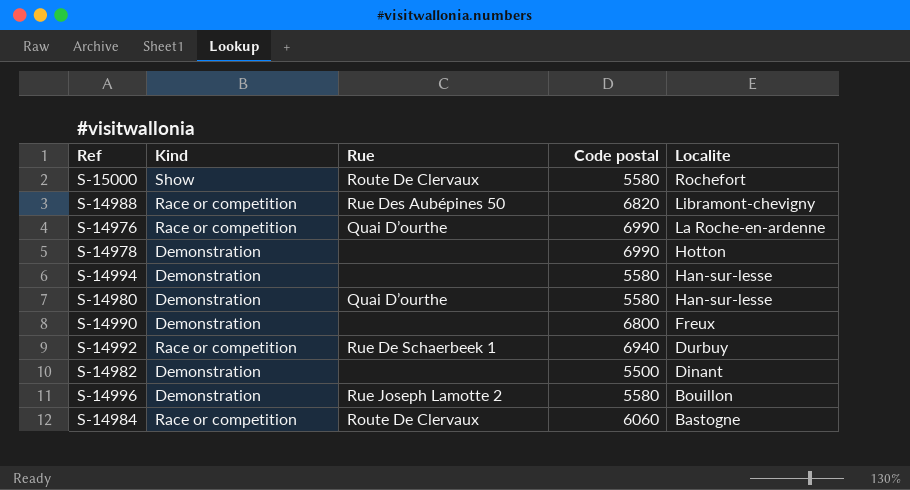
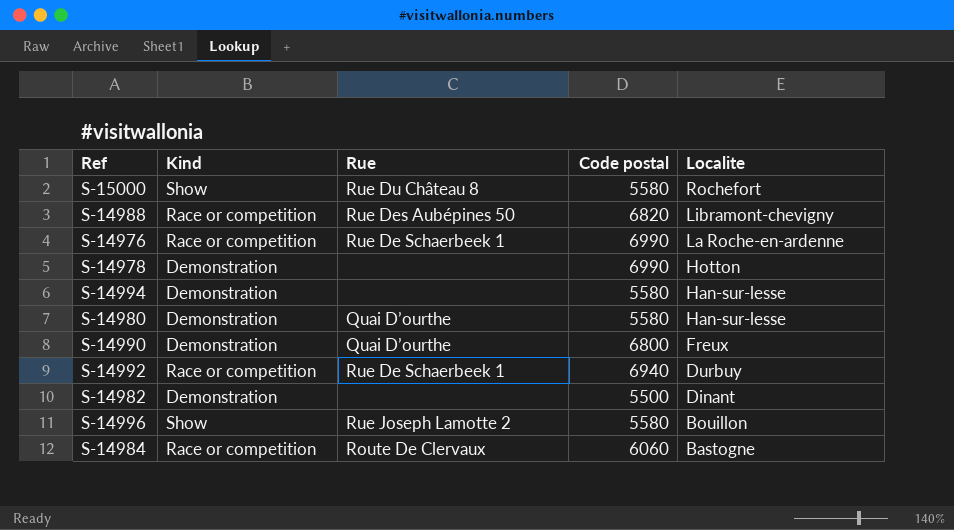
S-15000 | Rue: Route De Clervaux -> Rue Du Château 8
S-14976 | Rue: Quai D’ourthe -> Rue De Schaerbeek 1
S-14990 | Rue: none -> Quai D’ourthe
S-14996 | Kind: Demonstration -> Show

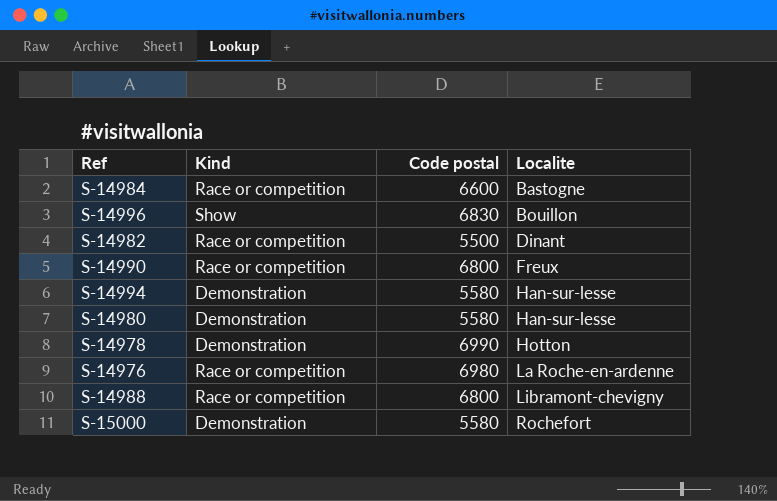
row order: Localite descending -> Localite ascending
column Rue | position: 3 -> none
row S-14992: Race or competition | Rue De Schaerbeek 1 | 6940 | Durbuy -> none
S-14984 | Code postal: 6060 -> 6600
S-14996 | Code postal: 5580 -> 6830
S-14982 | Kind: Demonstration -> Race or competition
S-14990 | Kind: Demonstration -> Race or competition
S-14976 | Code postal: 6990 -> 6980
S-14988 | Code postal: 6820 -> 6800
S-15000 | Kind: Show -> Demonstration

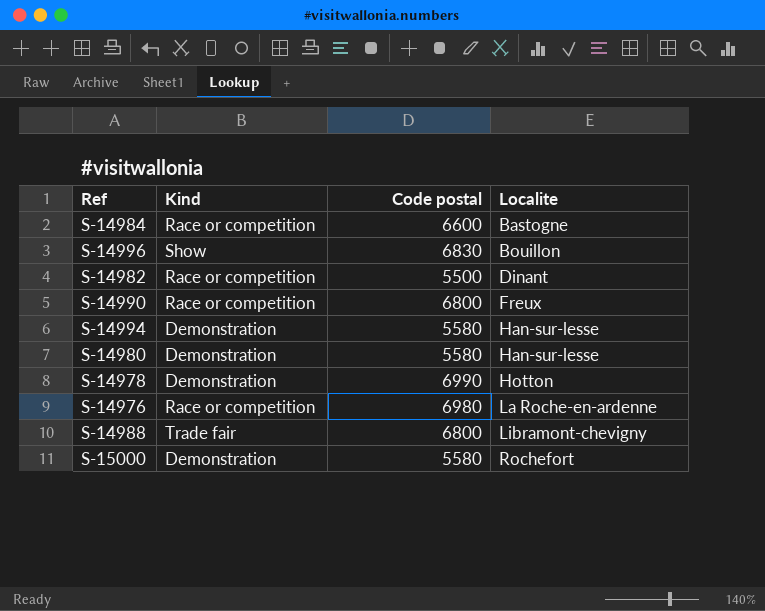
S-14988 | Kind: Race or competition -> Trade fair

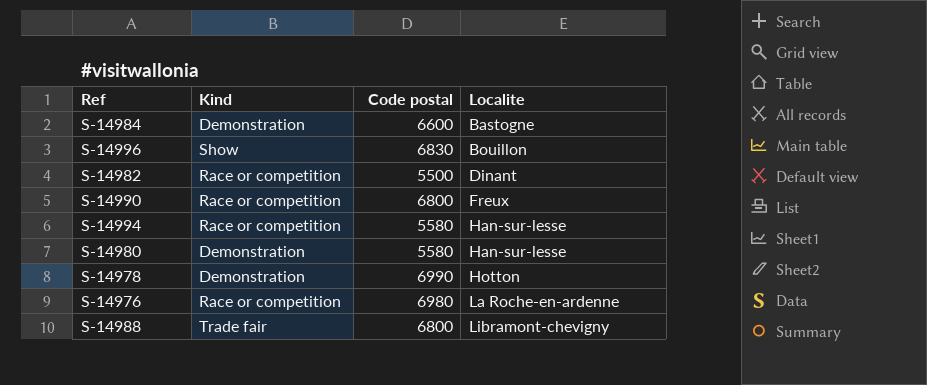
row S-15000: Demonstration | 5580 | Rochefort -> none
S-14984 | Kind: Race or competition -> Demonstration
S-14994 | Kind: Demonstration -> Race or competition

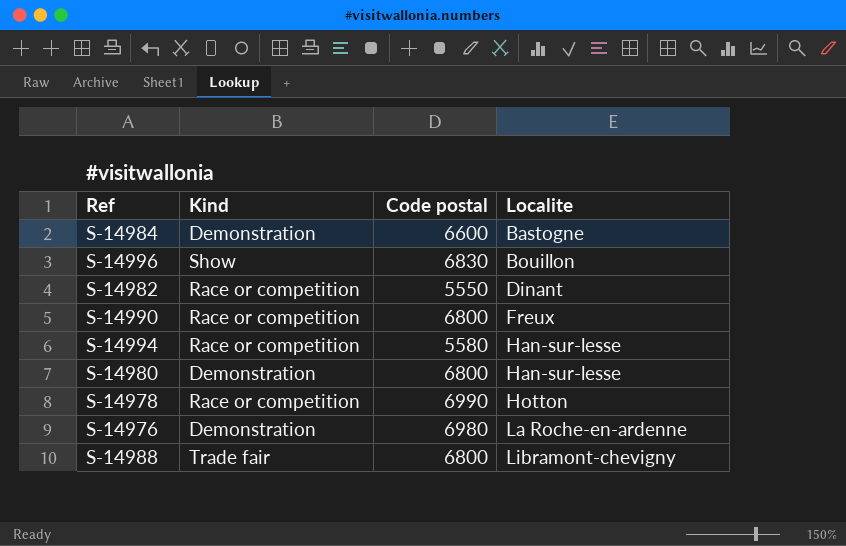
S-14982 | Code postal: 5500 -> 5550
S-14980 | Code postal: 5580 -> 6800
S-14978 | Kind: Demonstration -> Race or competition
S-14976 | Kind: Race or competition -> Demonstration

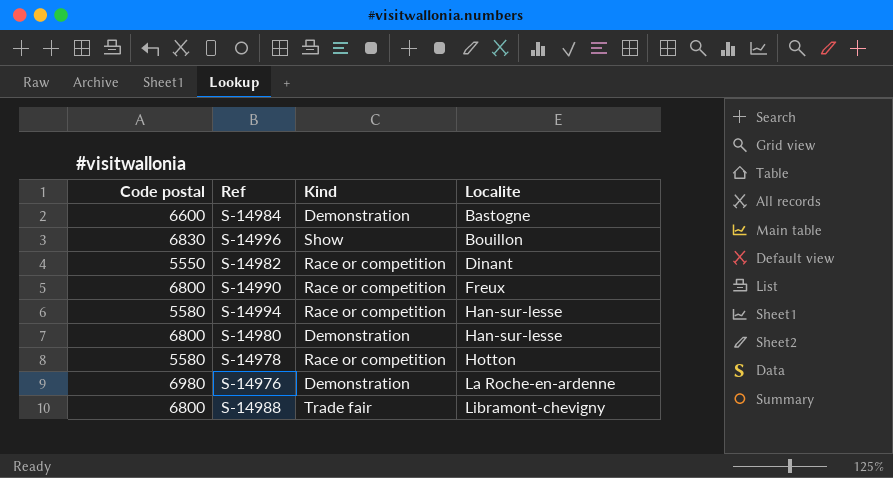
column Code postal | position: 3 -> 1
S-14978 | Code postal: 6990 -> 5580

